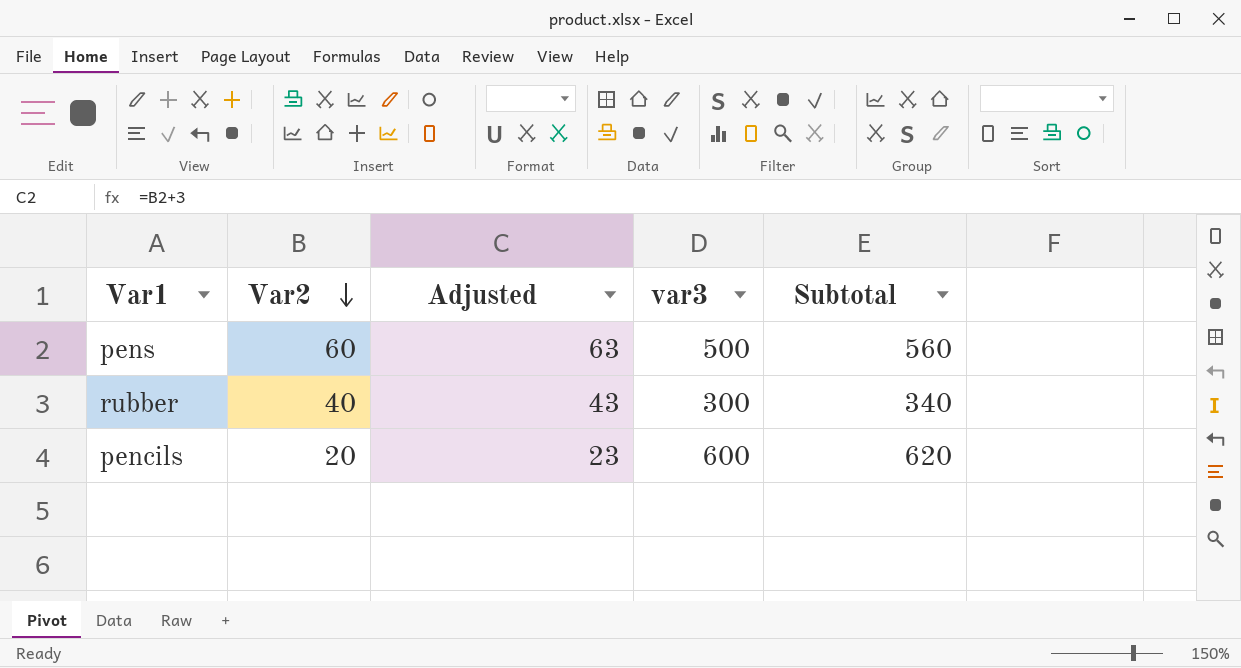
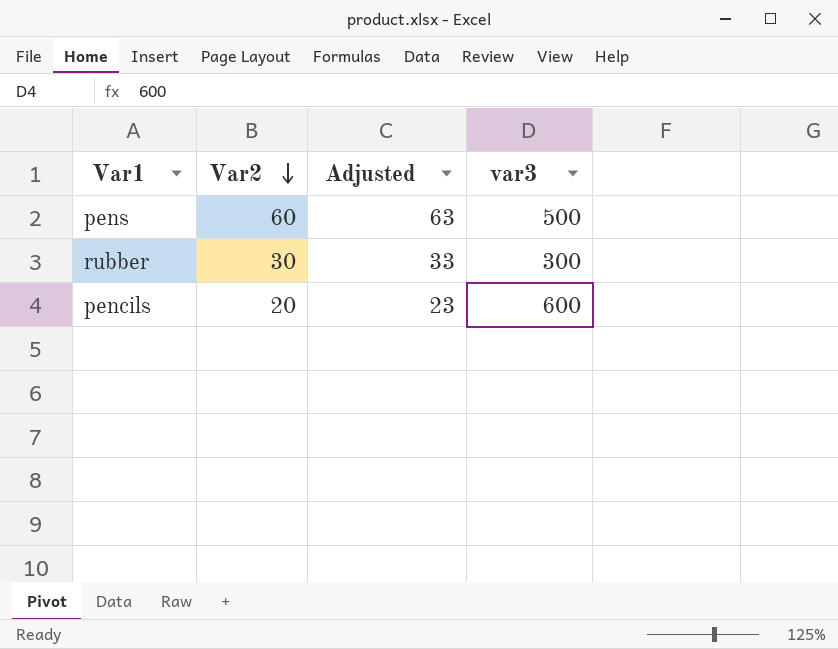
column Subtotal | formula: [Var2] + [var3] -> none
rubber | Var2: 40 -> 30
rubber | Adjusted: 43 -> 33

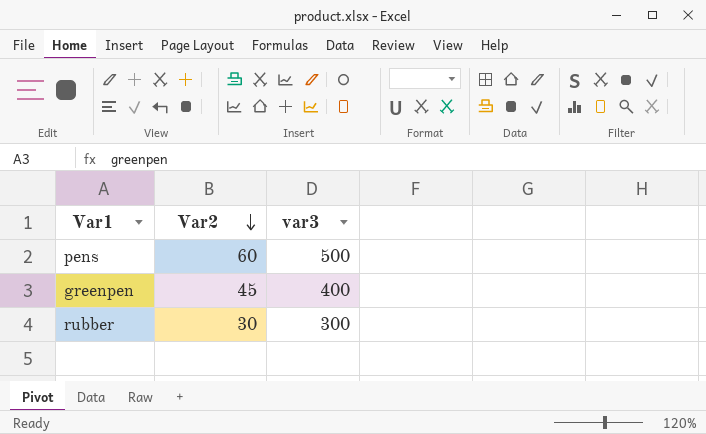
column Adjusted | formula: [Var2] + 3 -> none
row pencils: 20 | 23 | 600 -> none
row greenpen: none -> 45 | 400

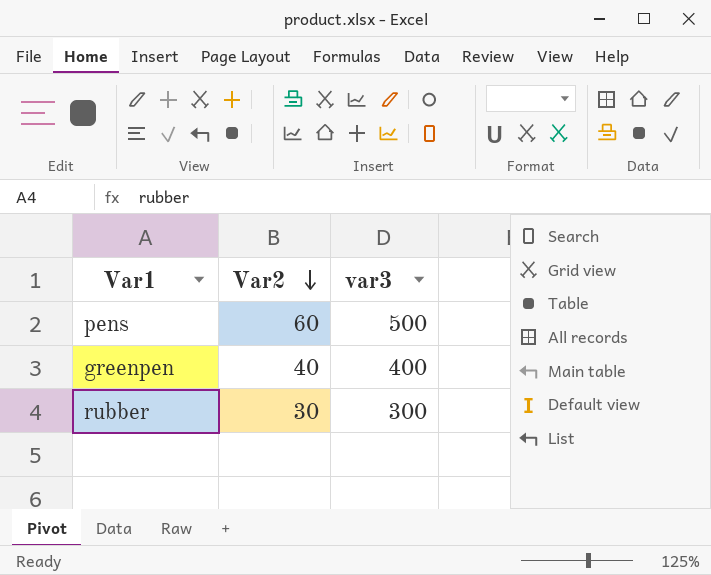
greenpen | Var2: 45 -> 40

